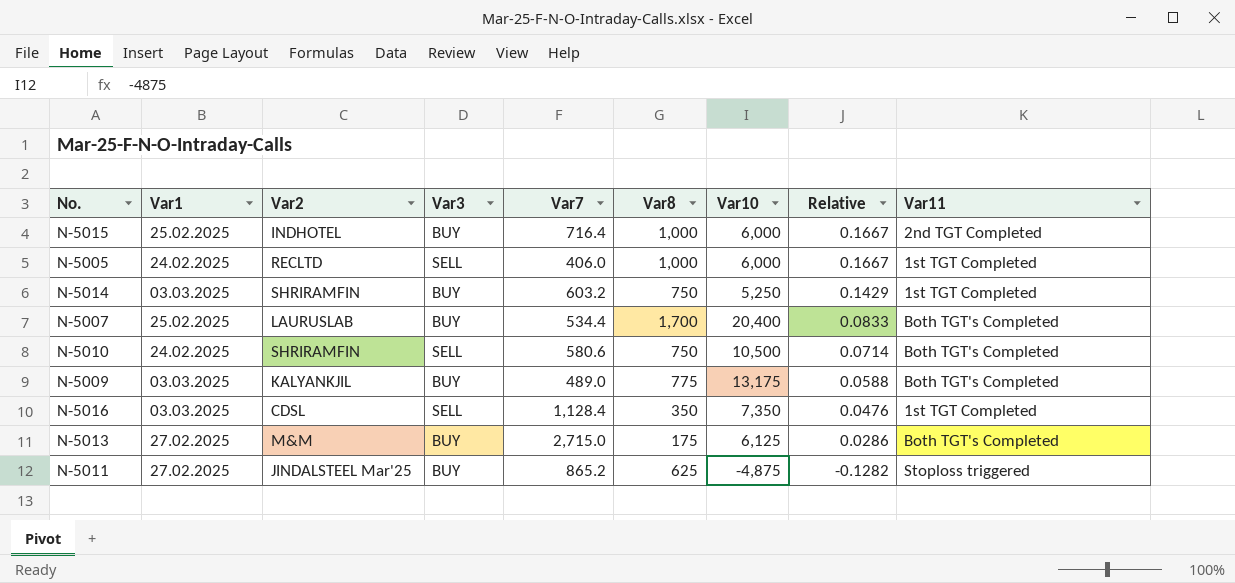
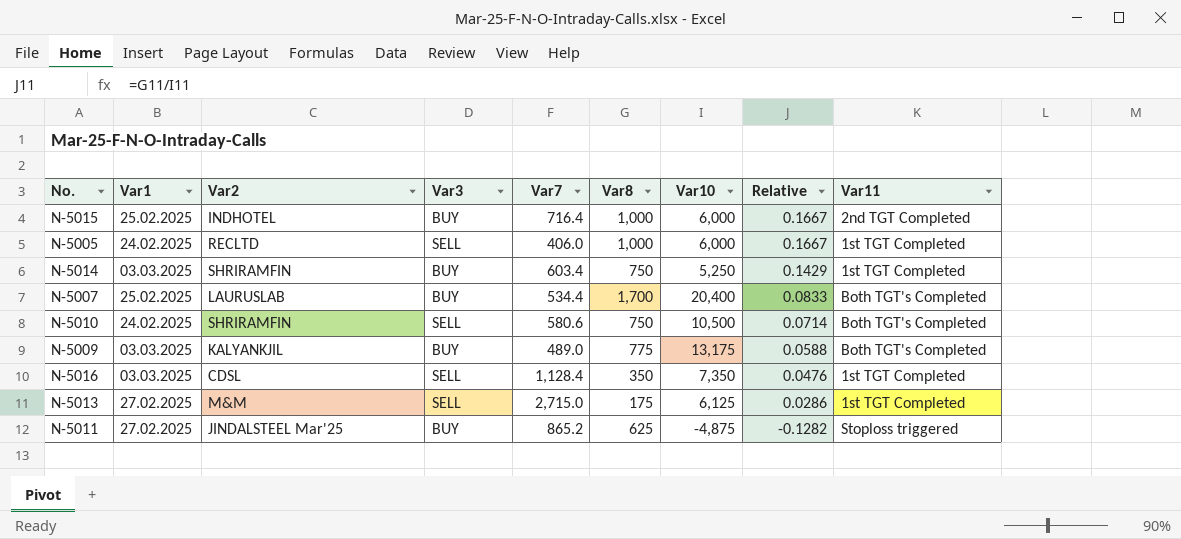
N-5014 | Var7: 603.2 -> 603.4
N-5013 | Var3: BUY -> SELL
N-5013 | Var11: Both TGT's Completed -> 1st TGT Completed

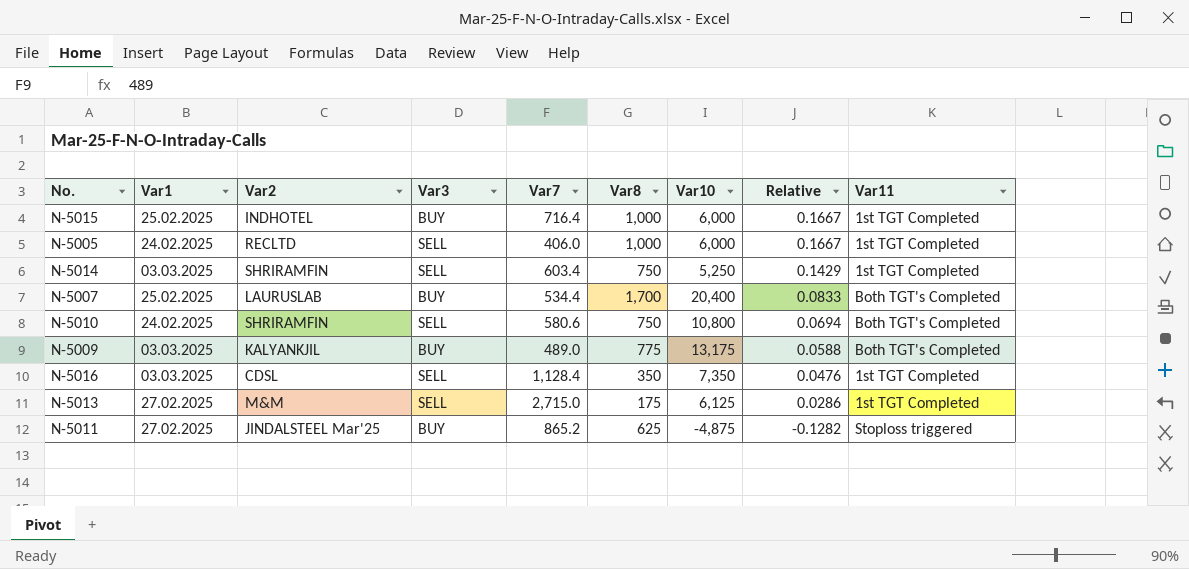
N-5015 | Var11: 2nd TGT Completed -> 1st TGT Completed
N-5014 | Var3: BUY -> SELL
N-5010 | Var10: 10,500 -> 10,800
N-5010 | Relative: 0.0714 -> 0.0694

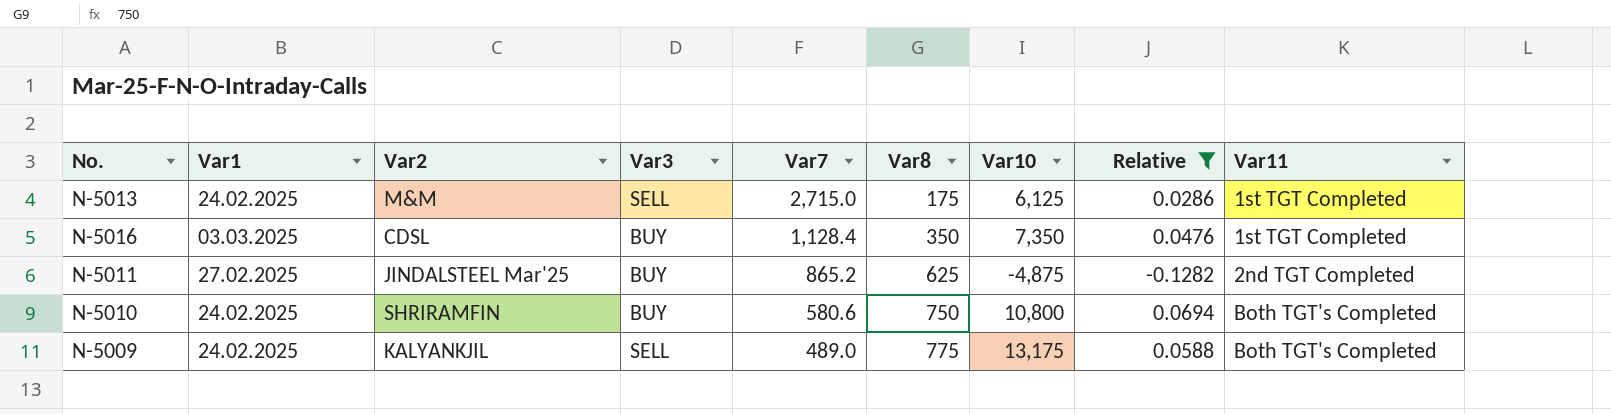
filter: none -> Relative <= 0.0694
row order: Relative descending -> Var7 descending
N-5013 | Var1: 27.02.2025 -> 24.02.2025
N-5016 | Var3: SELL -> BUY
N-5011 | Var11: Stoploss triggered -> 2nd TGT Completed
N-5010 | Var3: SELL -> BUY
N-5009 | Var1: 03.03.2025 -> 24.02.2025
N-5009 | Var3: BUY -> SELL

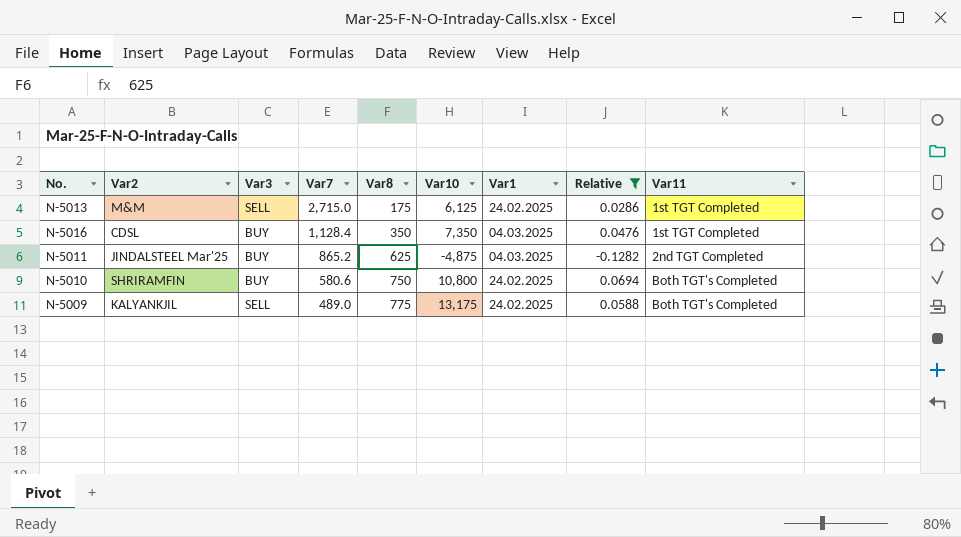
column Var1 | position: 2 -> 7
N-5016 | Var1: 03.03.2025 -> 04.03.2025
N-5011 | Var1: 27.02.2025 -> 04.03.2025

